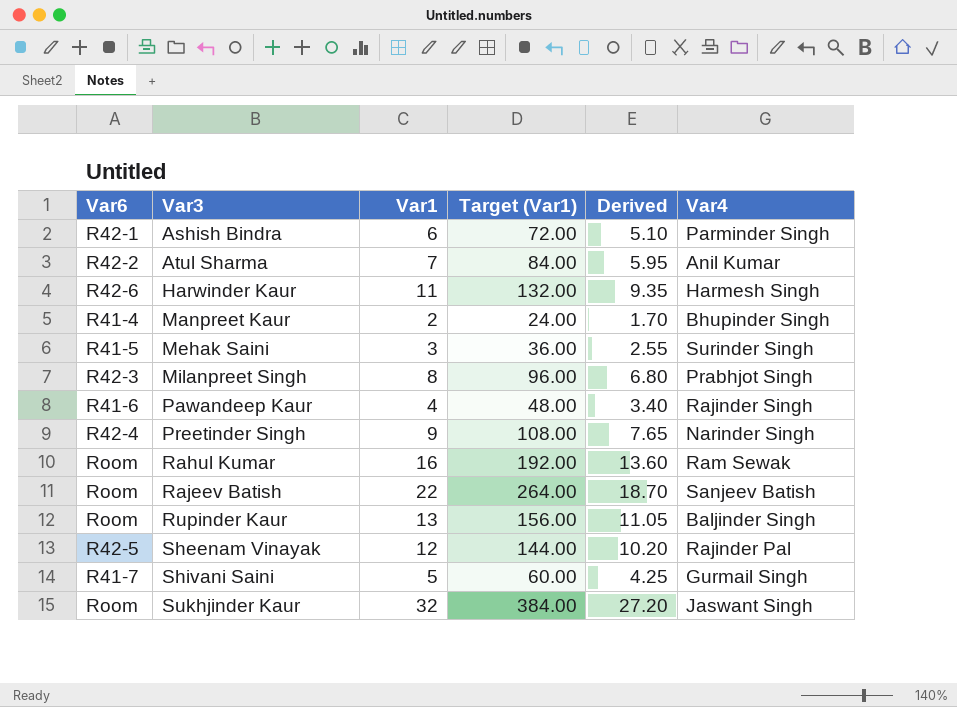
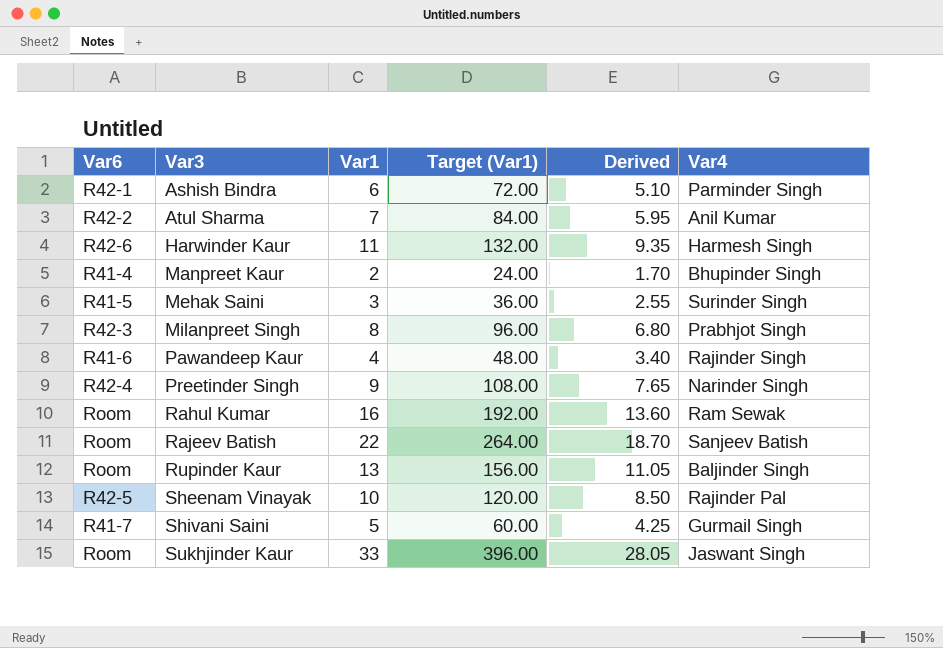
Sheenam Vinayak | Var1: 12 -> 10
Sheenam Vinayak | Target (Var1): 144.00 -> 120.00
Sheenam Vinayak | Derived: 10.20 -> 8.50
Sukhjinder Kaur | Var1: 32 -> 33
Sukhjinder Kaur | Target (Var1): 384.00 -> 396.00
Sukhjinder Kaur | Derived: 27.20 -> 28.05

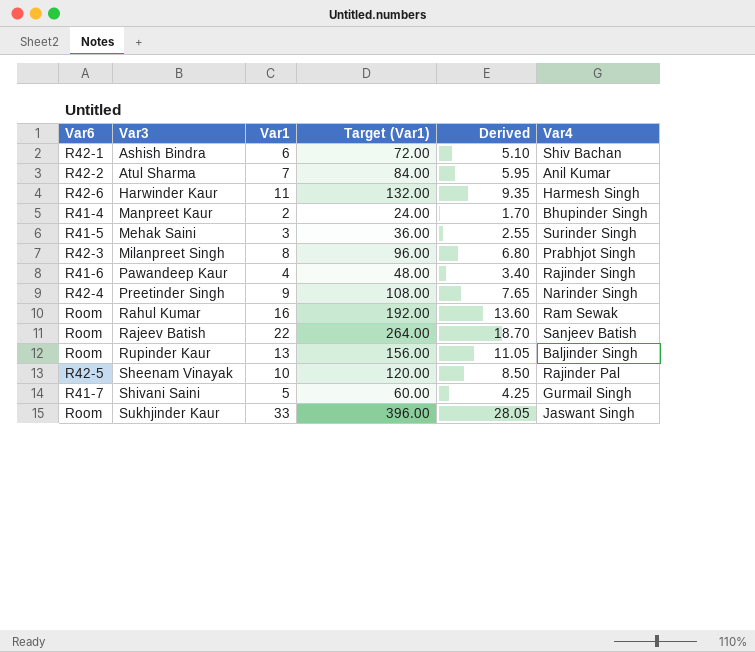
Ashish Bindra | Var4: Parminder Singh -> Shiv Bachan

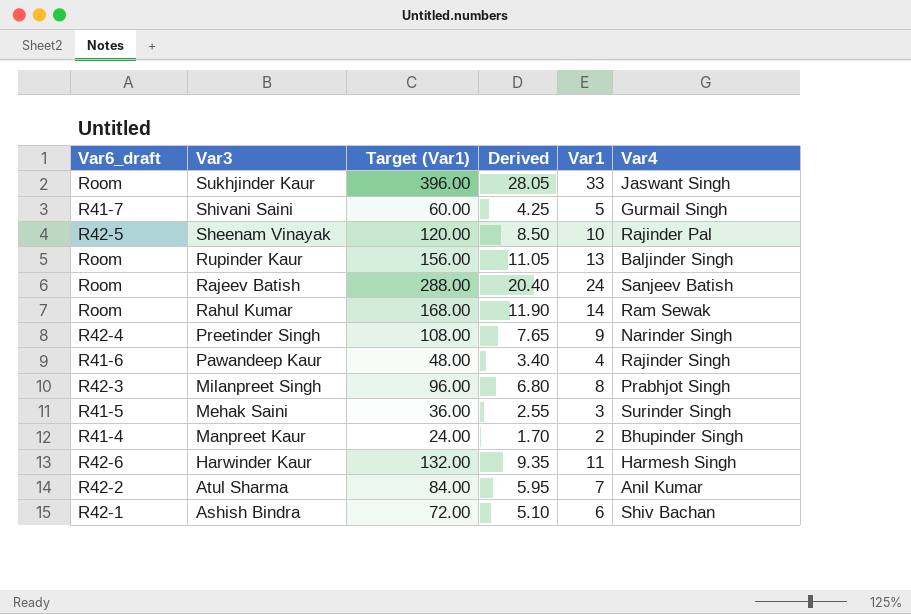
row order: Var3 ascending -> Var3 descending
column name: Var6 -> Var6_draft
column Var1 | position: 3 -> 5
Rajeev Batish | Target (Var1): 264.00 -> 288.00
Rajeev Batish | Derived: 18.70 -> 20.40
Rajeev Batish | Var1: 22 -> 24
Rahul Kumar | Target (Var1): 192.00 -> 168.00
Rahul Kumar | Derived: 13.60 -> 11.90
Rahul Kumar | Var1: 16 -> 14

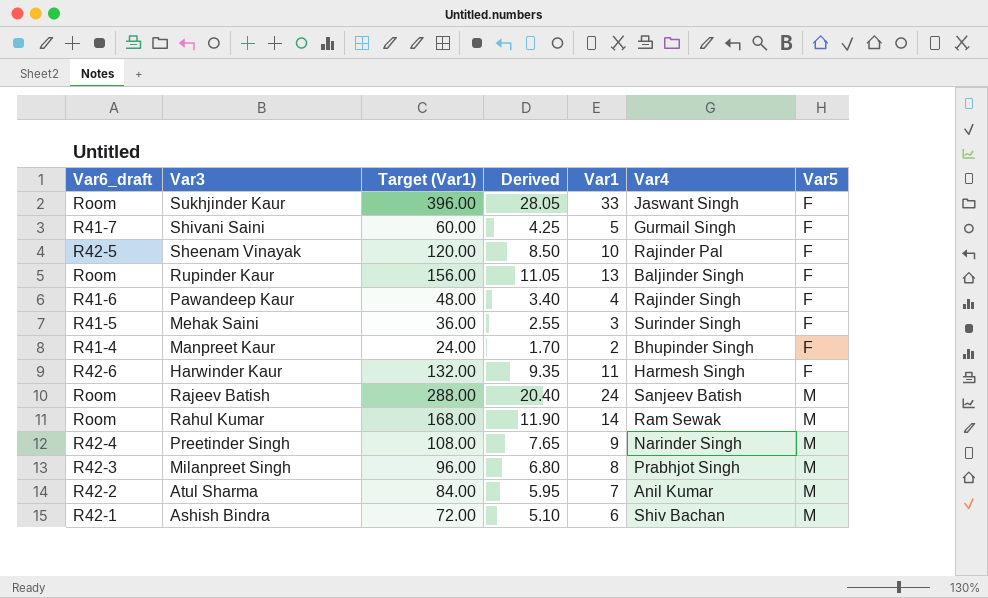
row order: Var3 descending -> Var5 ascending
column Var5 | position: none -> 7

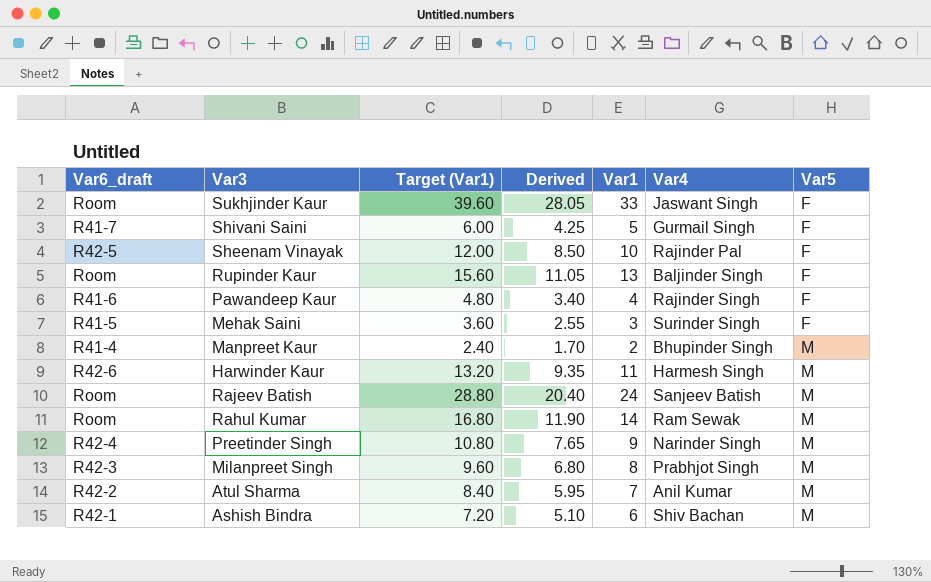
column Target (Var1) | formula: [Var1] * 12 -> [Var1] * 1.2
Manpreet Kaur | Var5: F -> M
Harwinder Kaur | Var5: F -> M

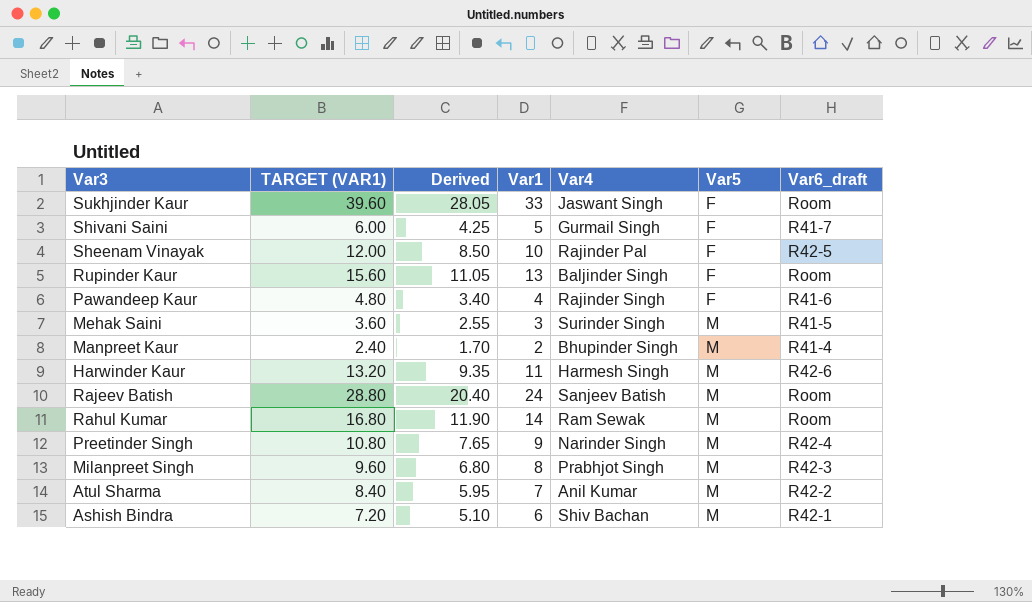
column name: Target (Var1) -> TARGET (VAR1)
column Var6_draft | position: 1 -> 7
Mehak Saini | Var5: F -> M

